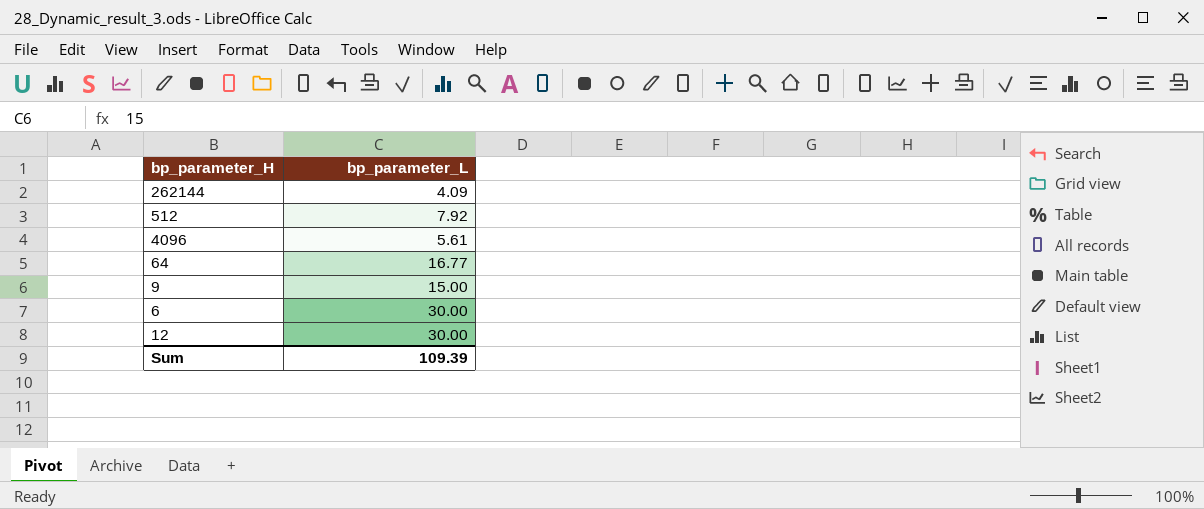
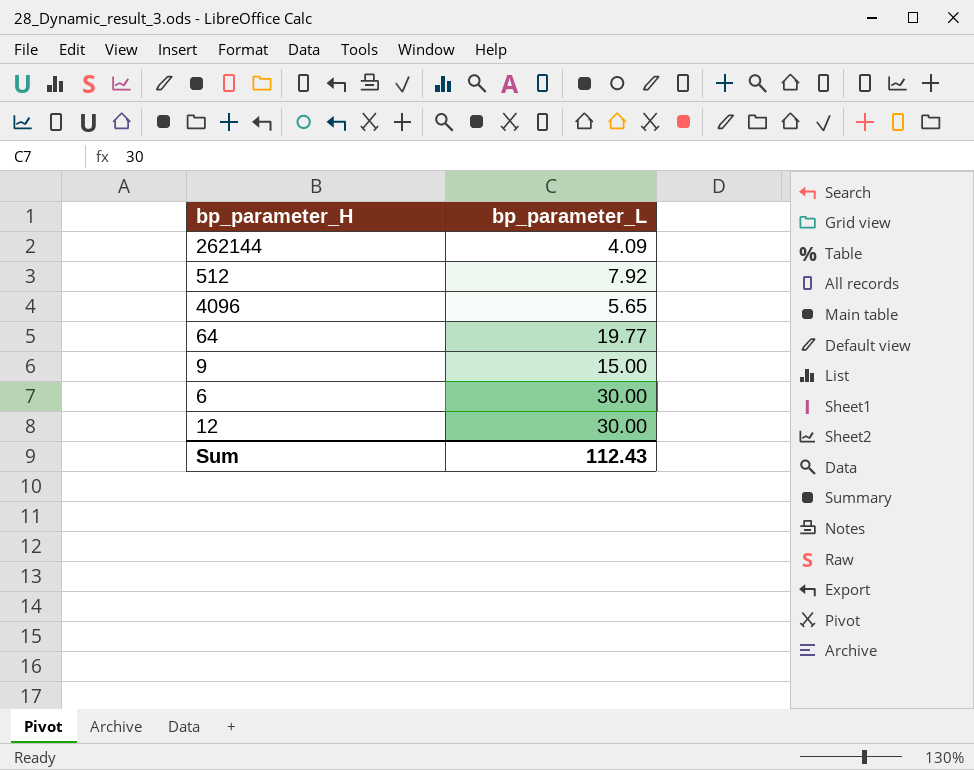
4096 | bp_parameter_L: 5.61 -> 5.65
64 | bp_parameter_L: 16.77 -> 19.77
Sum | bp_parameter_L: 109.39 -> 112.43

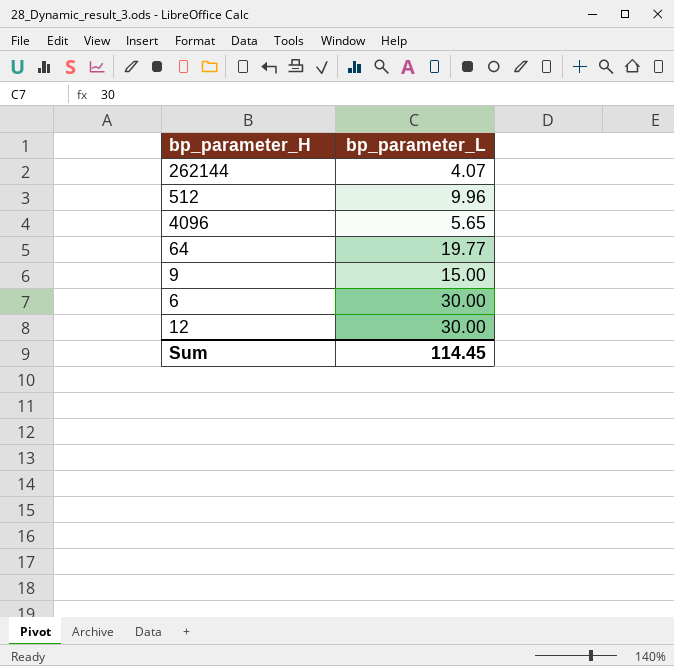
262144 | bp_parameter_L: 4.09 -> 4.07
512 | bp_parameter_L: 7.92 -> 9.96
Sum | bp_parameter_L: 112.43 -> 114.45

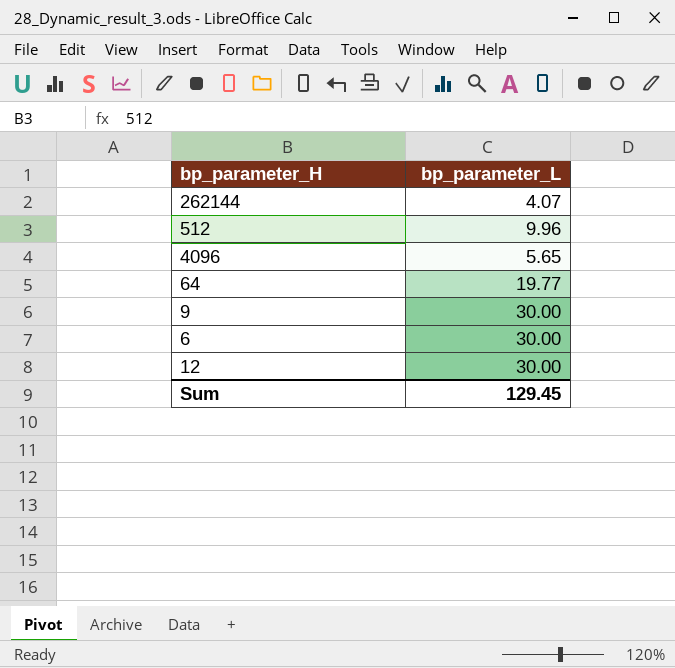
9 | bp_parameter_L: 15.00 -> 30.00
Sum | bp_parameter_L: 114.45 -> 129.45

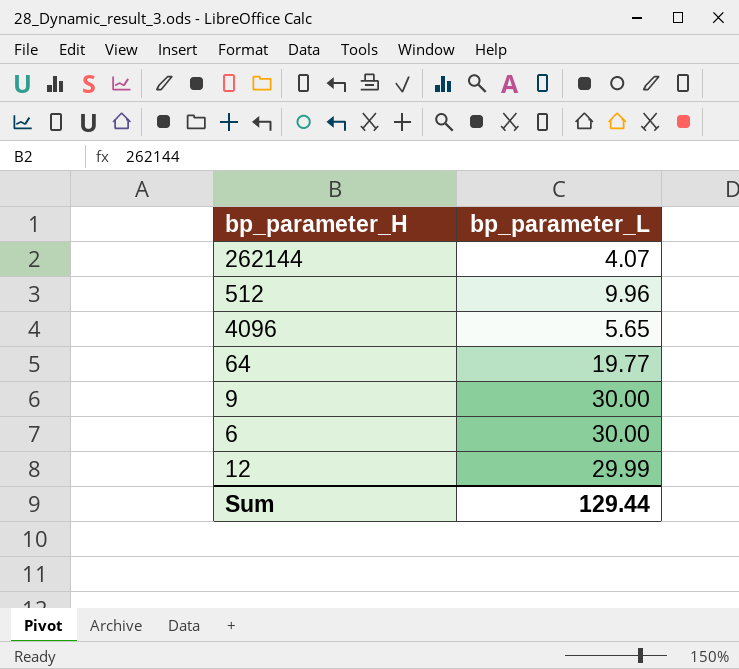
12 | bp_parameter_L: 30.00 -> 29.99
Sum | bp_parameter_L: 129.45 -> 129.44

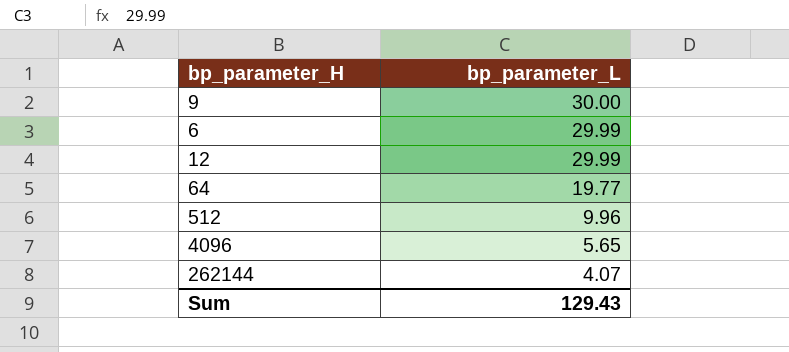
row order: none -> bp_parameter_L descending
6 | bp_parameter_L: 30.00 -> 29.99
Sum | bp_parameter_L: 129.44 -> 129.43

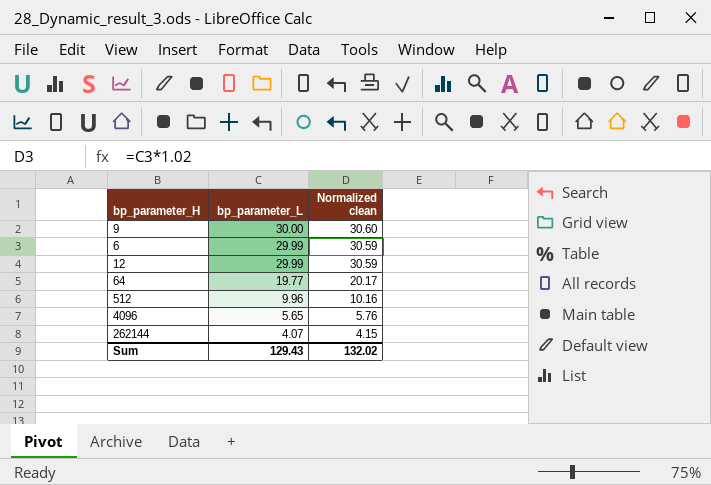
column Normalized clean | formula: none -> [bp_parameter_L] * 1.02

